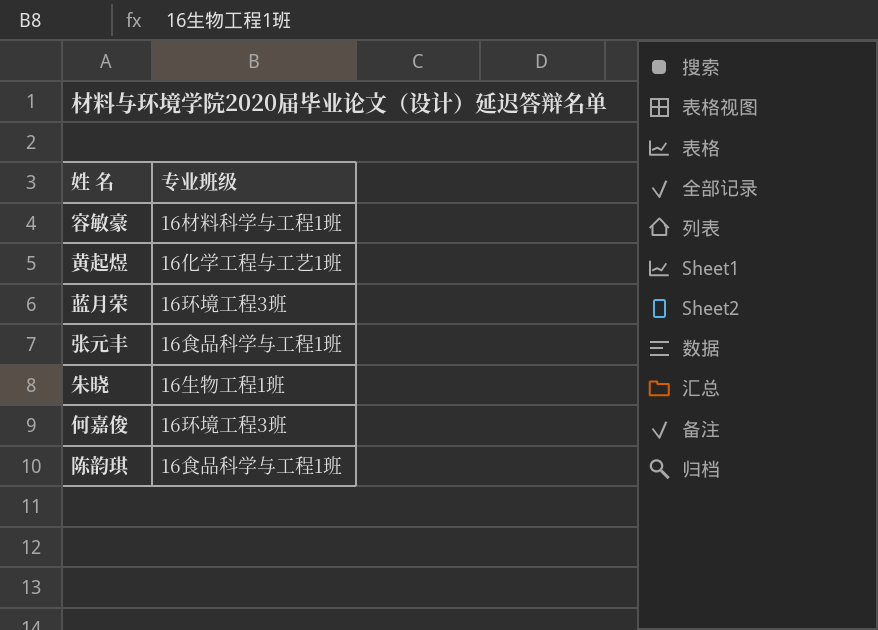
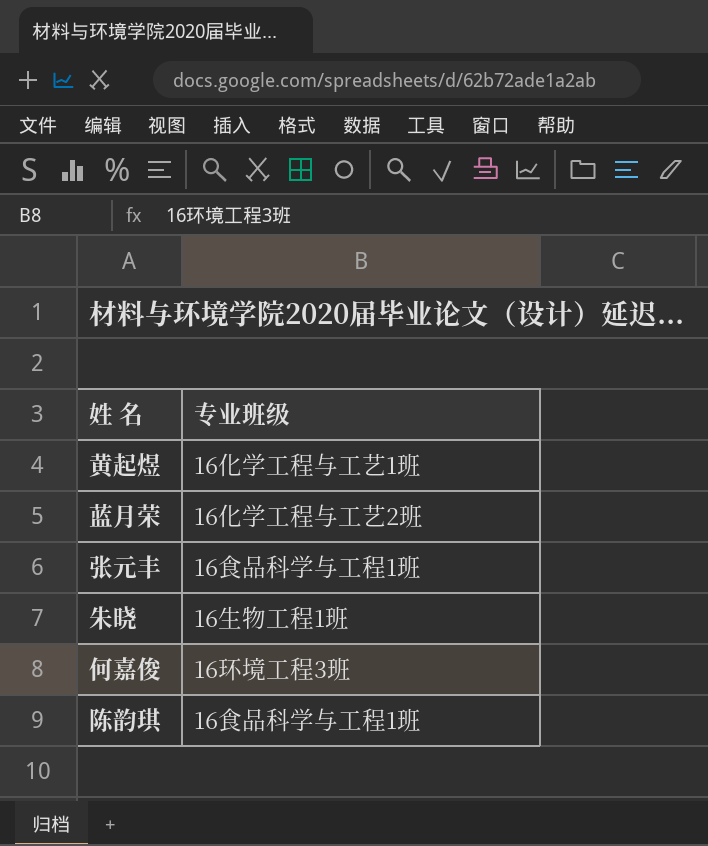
row 容敏豪: 16材料科学与工程1班 -> none
蓝月荣 | 专业班级: 16环境工程3班 -> 16化学工程与工艺2班

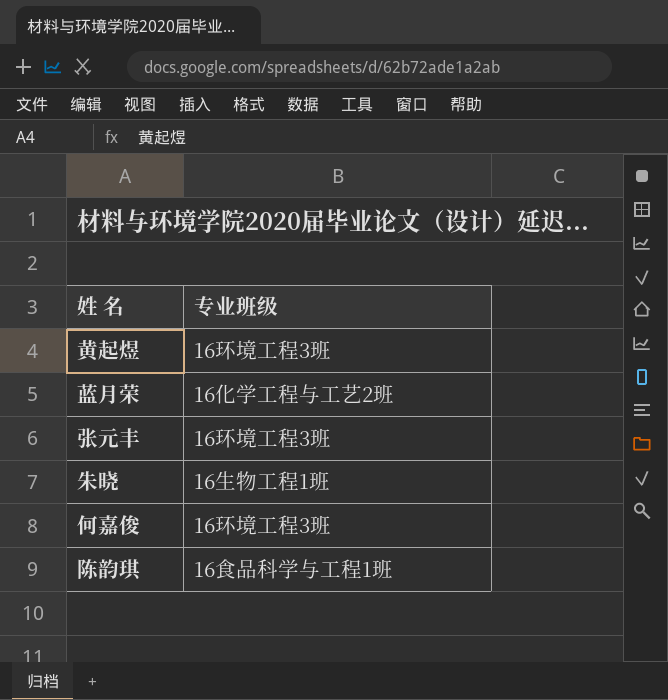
黄起煜 | 专业班级: 16化学工程与工艺1班 -> 16环境工程3班
张元丰 | 专业班级: 16食品科学与工程1班 -> 16环境工程3班

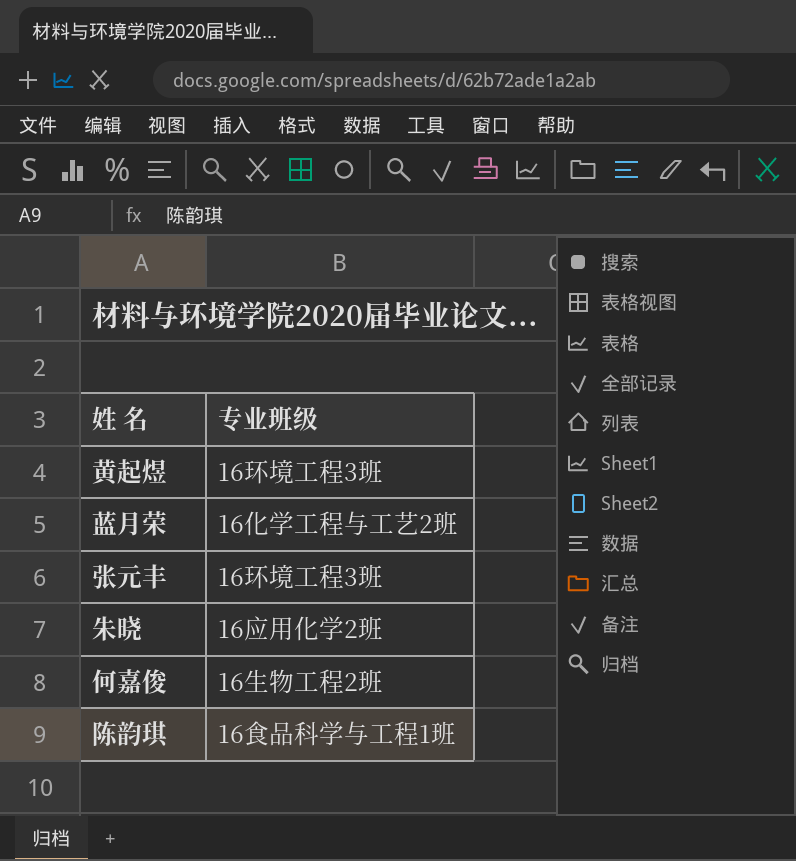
朱晓 | 专业班级: 16生物工程1班 -> 16应用化学2班
何嘉俊 | 专业班级: 16环境工程3班 -> 16生物工程2班

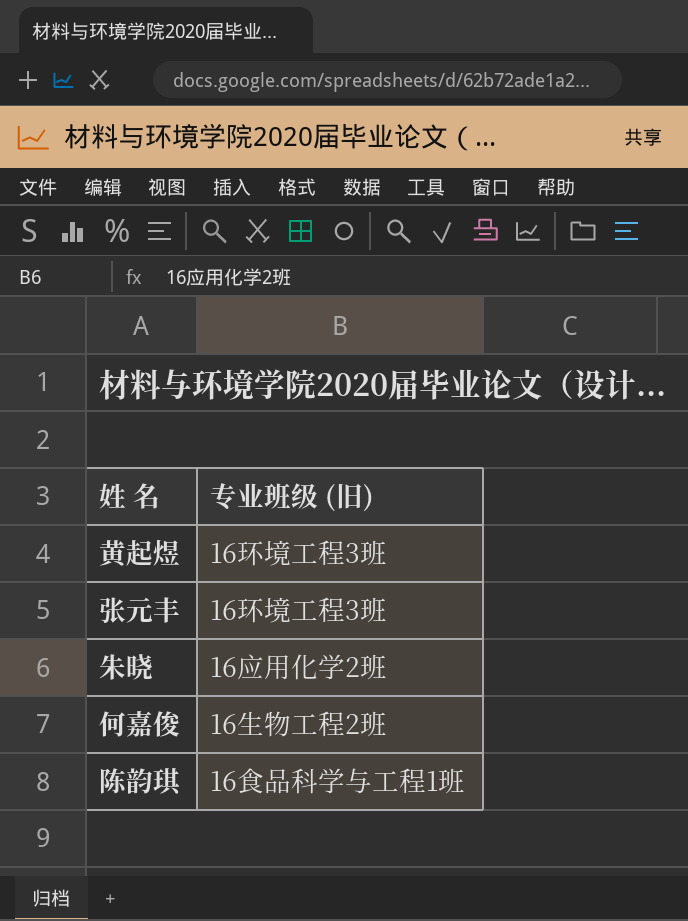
column name: 专业班级 -> 专业班级 (旧)
row 蓝月荣: 16化学工程与工艺2班 -> none

